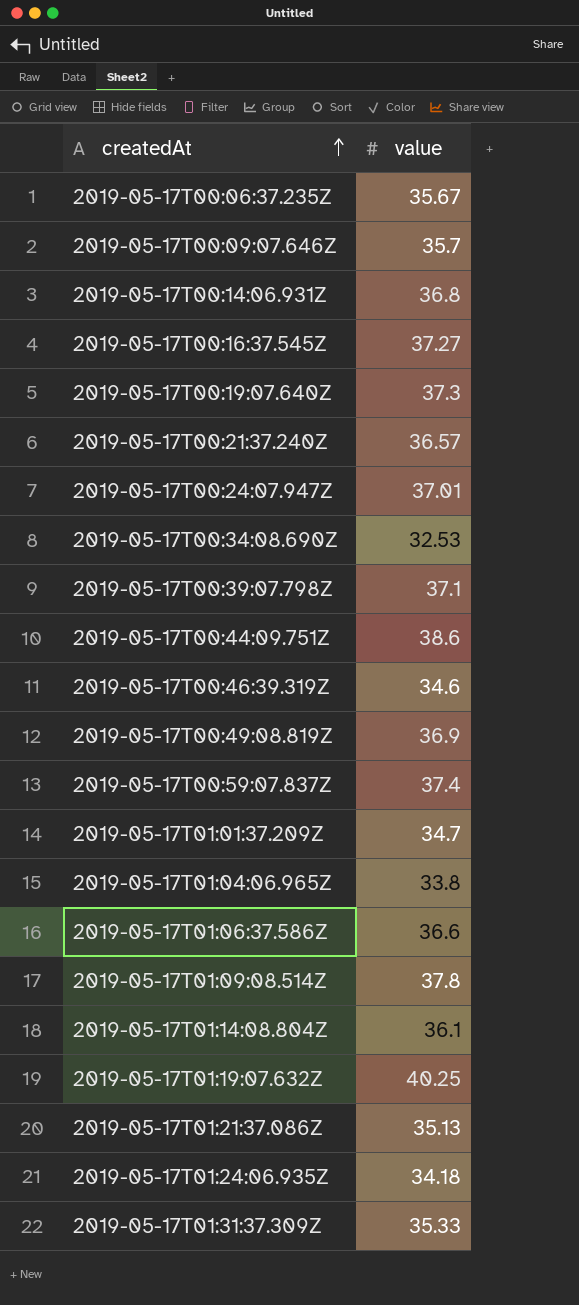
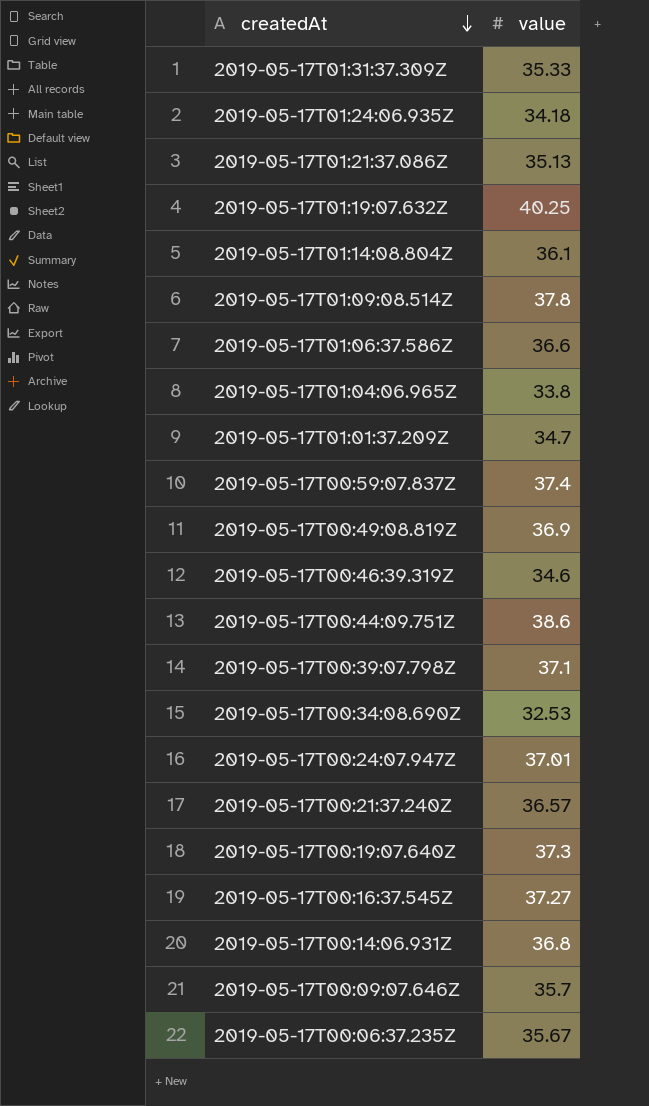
row order: createdAt ascending -> createdAt descending

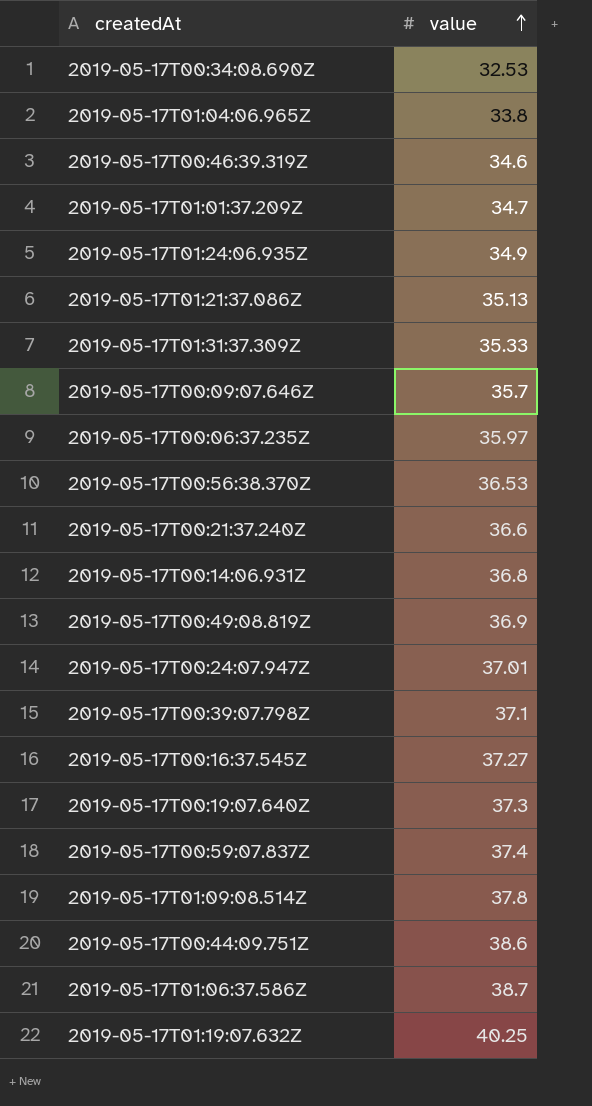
row order: createdAt descending -> value ascending
row 2019-05-17T01:14:08.804Z: 36.1 -> none
2019-05-17T01:24:06.935Z | value: 34.18 -> 34.9
2019-05-17T00:06:37.235Z | value: 35.67 -> 35.97
row 2019-05-17T00:56:38.370Z: none -> 36.53
2019-05-17T00:21:37.240Z | value: 36.57 -> 36.6
2019-05-17T01:06:37.586Z | value: 36.6 -> 38.7

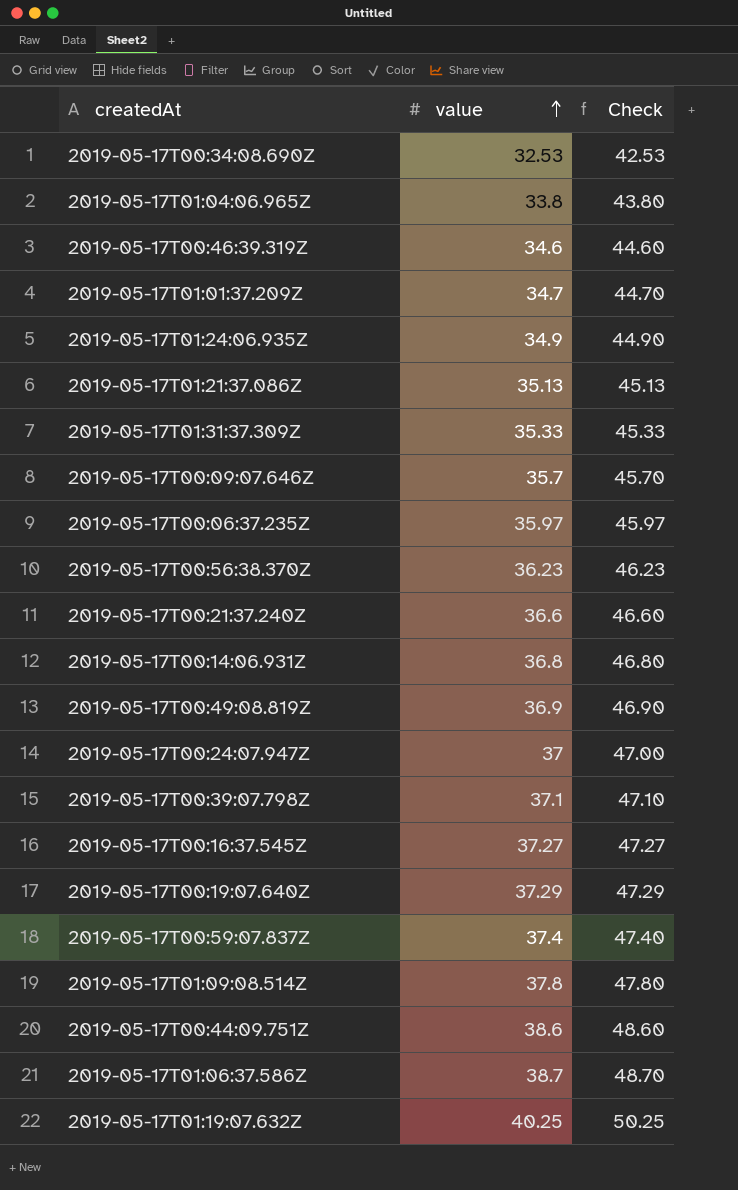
column Check | formula: none -> [value] + 10
2019-05-17T00:56:38.370Z | value: 36.53 -> 36.23
2019-05-17T00:24:07.947Z | value: 37.01 -> 37
2019-05-17T00:19:07.640Z | value: 37.3 -> 37.29

